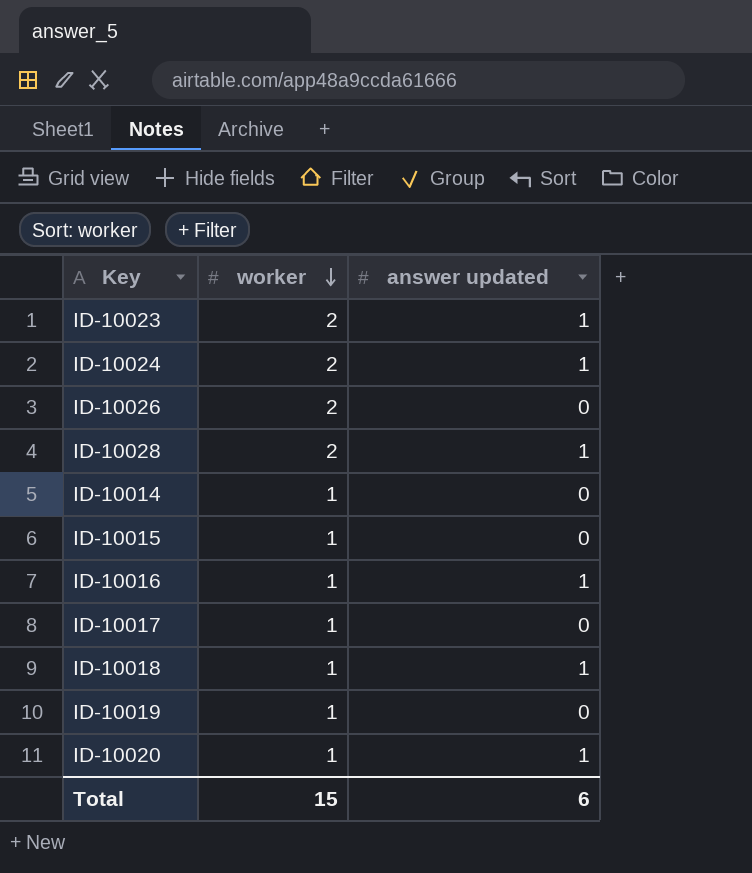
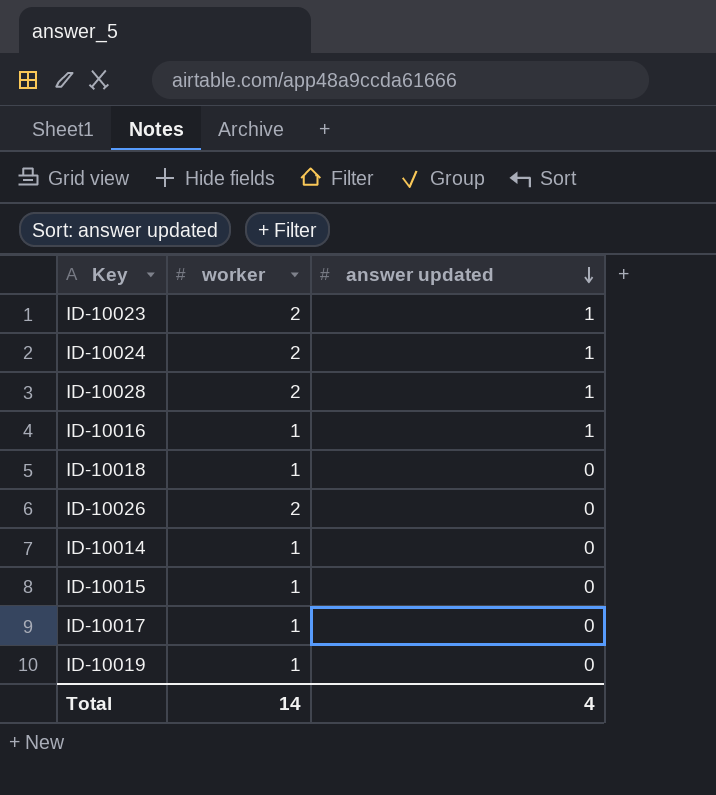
row order: worker descending -> answer updated descending
row ID-10020: 1 | 1 -> none
ID-10018 | answer updated: 1 -> 0
Total | worker: 15 -> 14
Total | answer updated: 6 -> 4

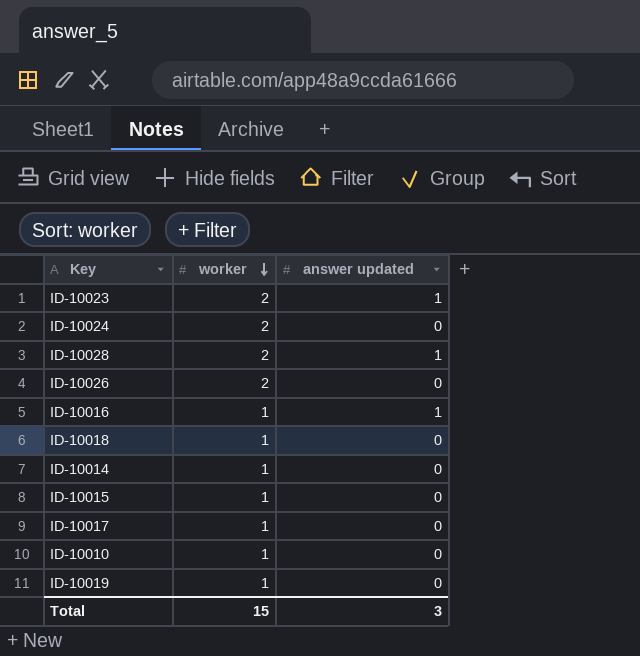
row order: answer updated descending -> worker descending
ID-10024 | answer updated: 1 -> 0
row ID-10010: none -> 1 | 0
Total | worker: 14 -> 15
Total | answer updated: 4 -> 3

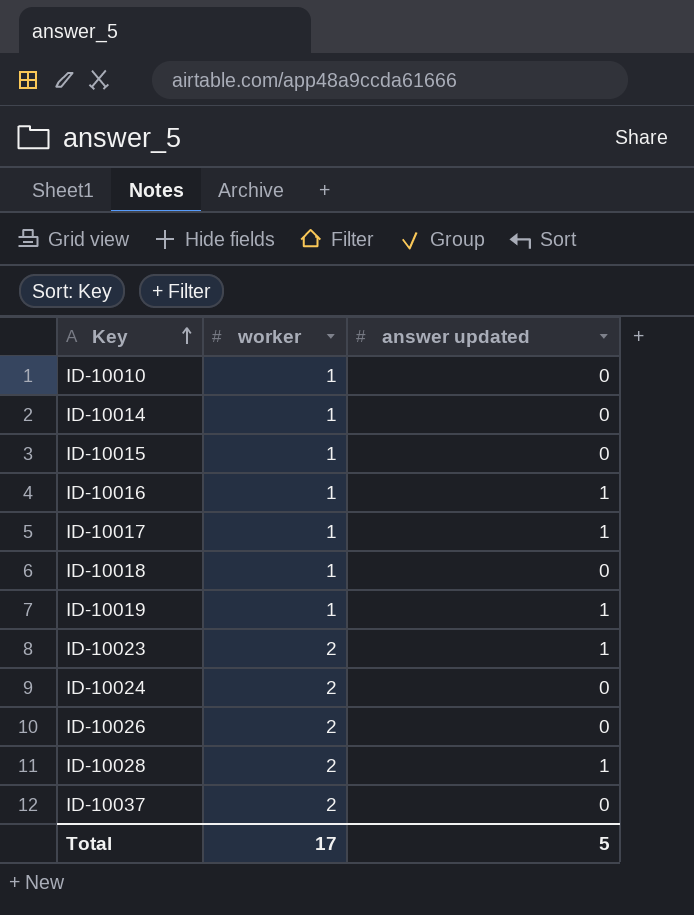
row order: worker descending -> Key ascending
ID-10017 | answer updated: 0 -> 1
ID-10019 | answer updated: 0 -> 1
row ID-10037: none -> 2 | 0
Total | worker: 15 -> 17
Total | answer updated: 3 -> 5

